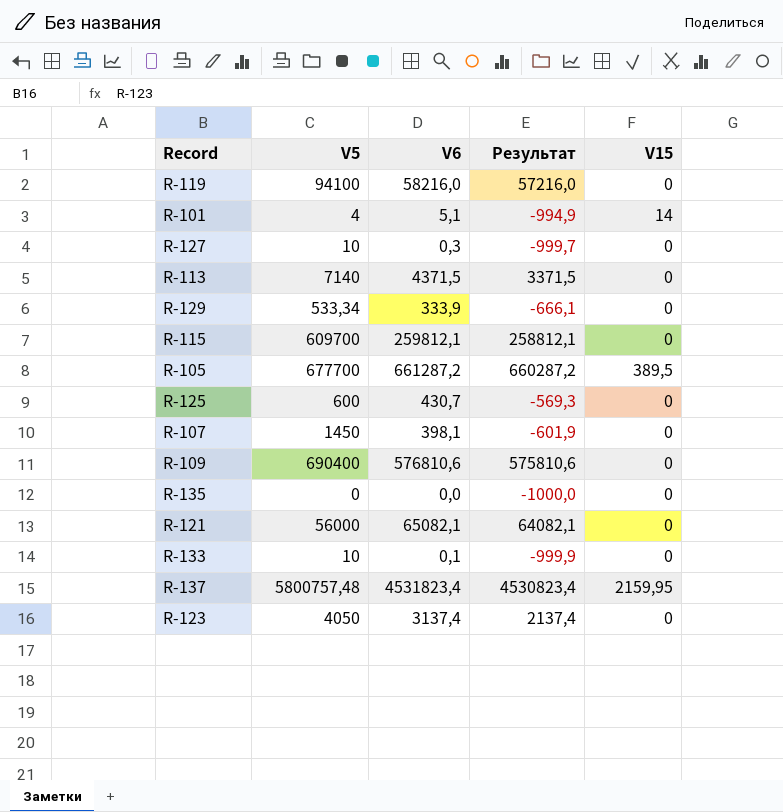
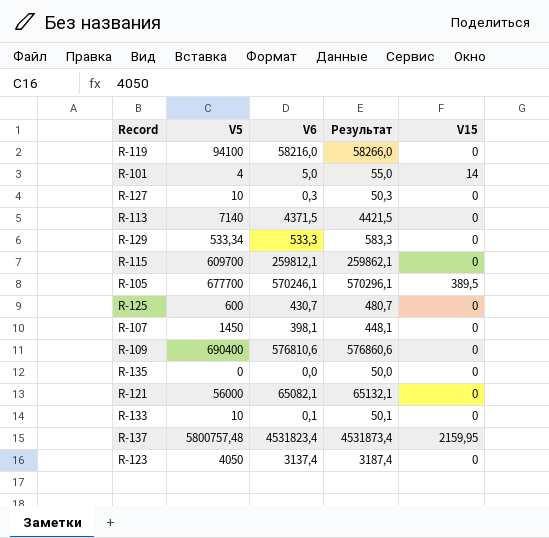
column Результат | formula: [V6] - 1000 -> [V6] + 50
R-101 | V6: 5,1 -> 5,0
R-129 | V6: 333,9 -> 533,3
R-105 | V6: 661287,2 -> 570246,1

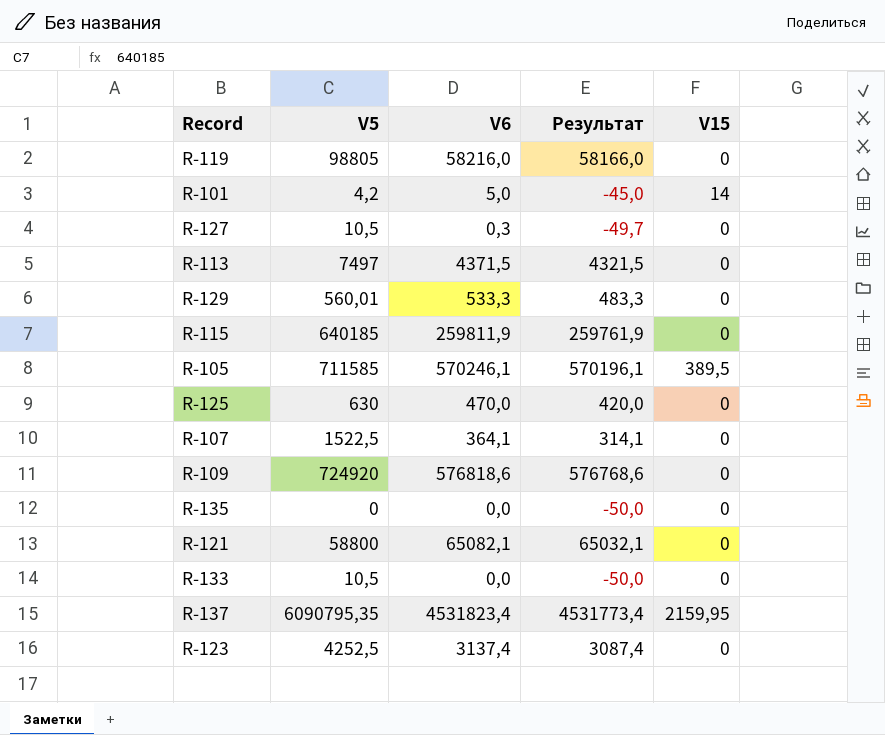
column Результат | formula: [V6] + 50 -> [V6] - 50
R-119 | V5: 94100 -> 98805
R-101 | V5: 4 -> 4,2
R-127 | V5: 10 -> 10,5
R-113 | V5: 7140 -> 7497
R-129 | V5: 533,34 -> 560,01
R-115 | V5: 609700 -> 640185
R-115 | V6: 259812,1 -> 259811,9
R-105 | V5: 677700 -> 711585
R-125 | V5: 600 -> 630
R-125 | V6: 430,7 -> 470,0
R-107 | V5: 1450 -> 1522,5
R-107 | V6: 398,1 -> 364,1
R-109 | V5: 690400 -> 724920
R-109 | V6: 576810,6 -> 576818,6
R-121 | V5: 56000 -> 58800
R-133 | V5: 10 -> 10,5
R-133 | V6: 0,1 -> 0,0
R-137 | V5: 5800757,48 -> 6090795,35
R-123 | V5: 4050 -> 4252,5

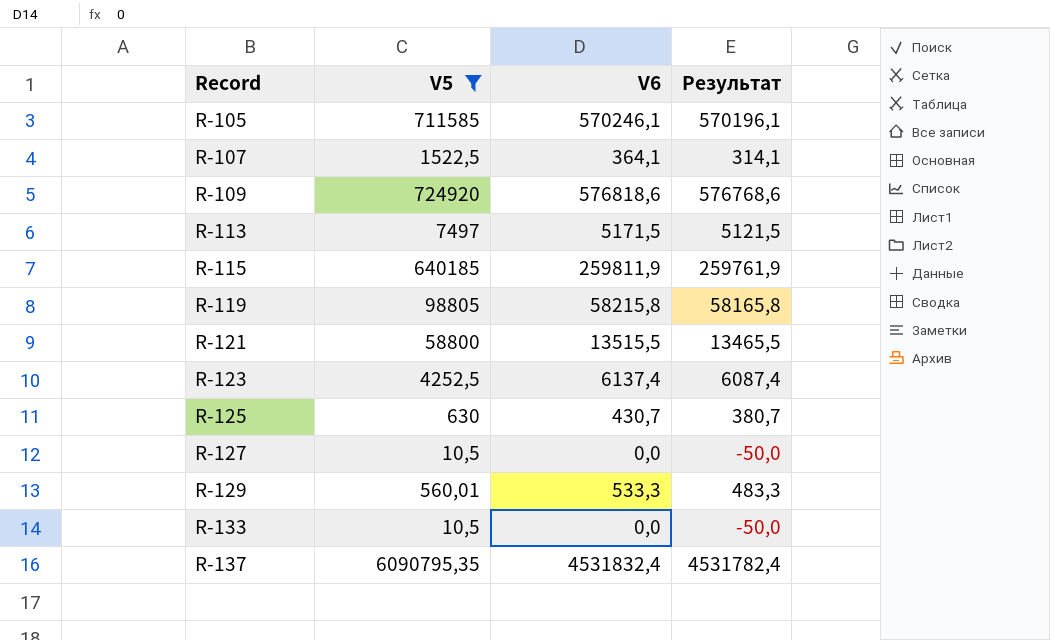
filter: none -> V5 >= 10,5
row order: none -> Record ascending
column V15 | position: 5 -> none
R-113 | V6: 4371,5 -> 5171,5
R-113 | Результат: 4321,5 -> 5121,5
R-119 | V6: 58216,0 -> 58215,8
R-119 | Результат: 58166,0 -> 58165,8
R-121 | V6: 65082,1 -> 13515,5
R-121 | Результат: 65032,1 -> 13465,5
R-123 | V6: 3137,4 -> 6137,4
R-123 | Результат: 3087,4 -> 6087,4
R-125 | V6: 470,0 -> 430,7
R-125 | Результат: 420,0 -> 380,7
R-127 | V6: 0,3 -> 0,0
R-127 | Результат: -49,7 -> -50,0
R-137 | V6: 4531823,4 -> 4531832,4
R-137 | Результат: 4531773,4 -> 4531782,4

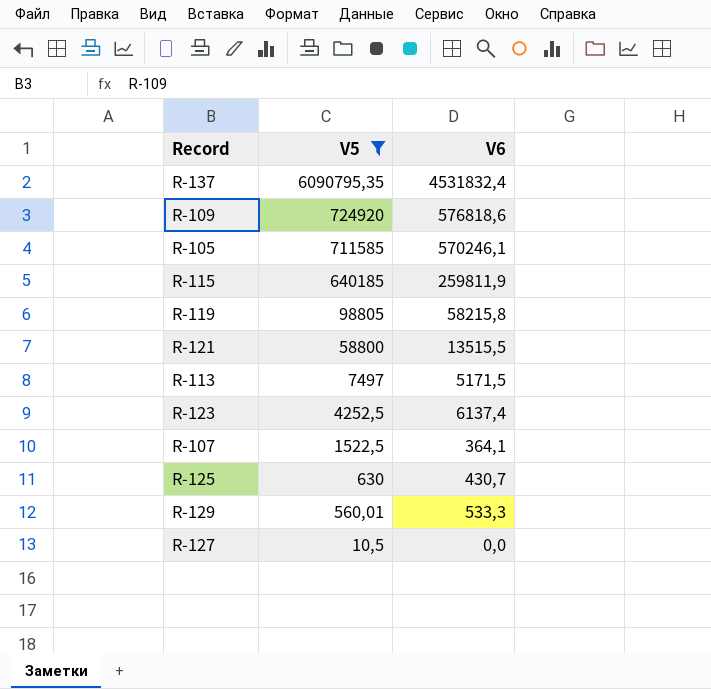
row order: Record ascending -> V5 descending
column Результат | formula: [V6] - 50 -> none
row R-133: 10,5 | 0,0 | -50,0 -> none

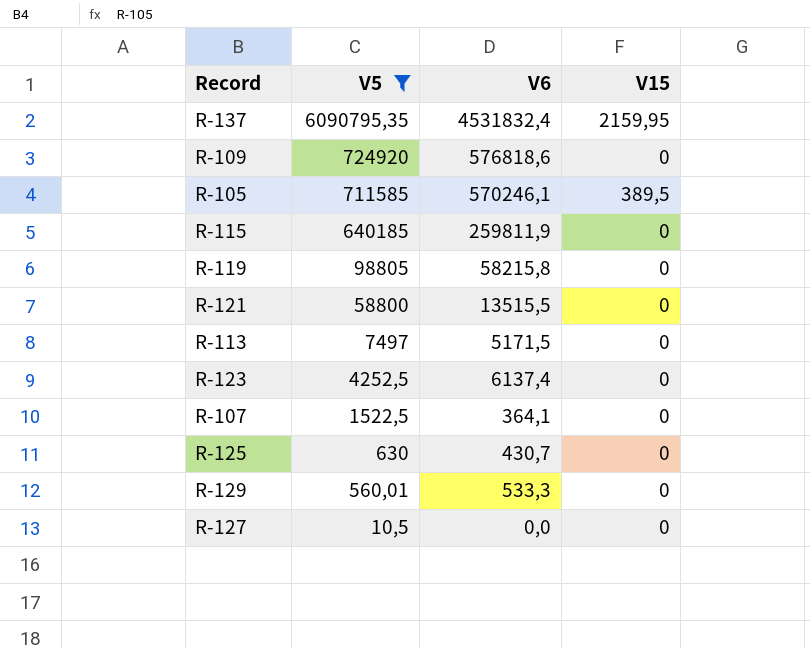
column V15 | position: none -> 4

